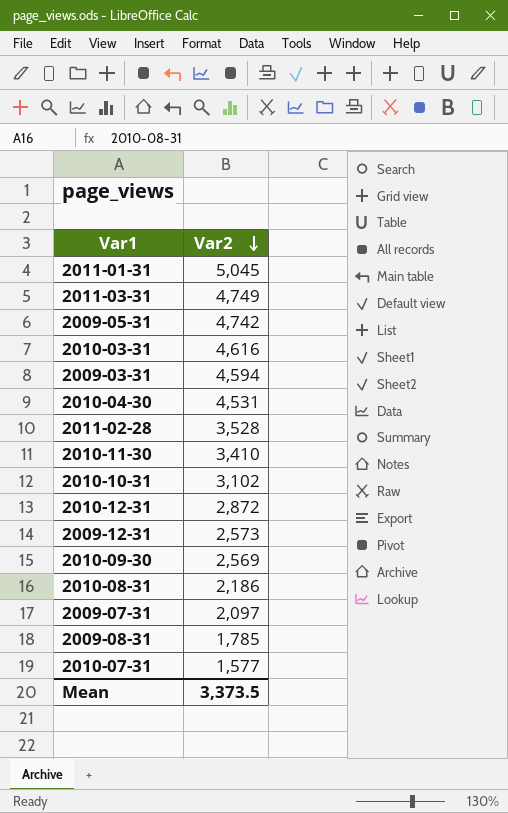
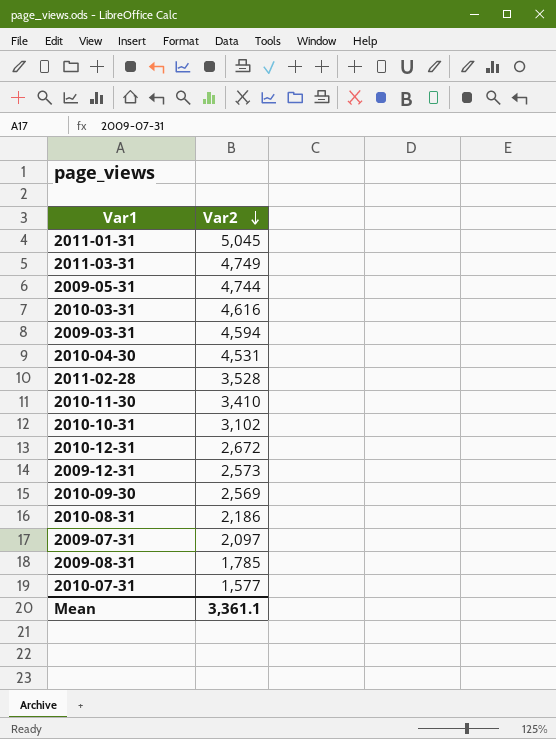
2009-05-31 | Var2: 4,742 -> 4,744
2010-12-31 | Var2: 2,872 -> 2,672
Mean | Var2: 3,373.5 -> 3,361.1

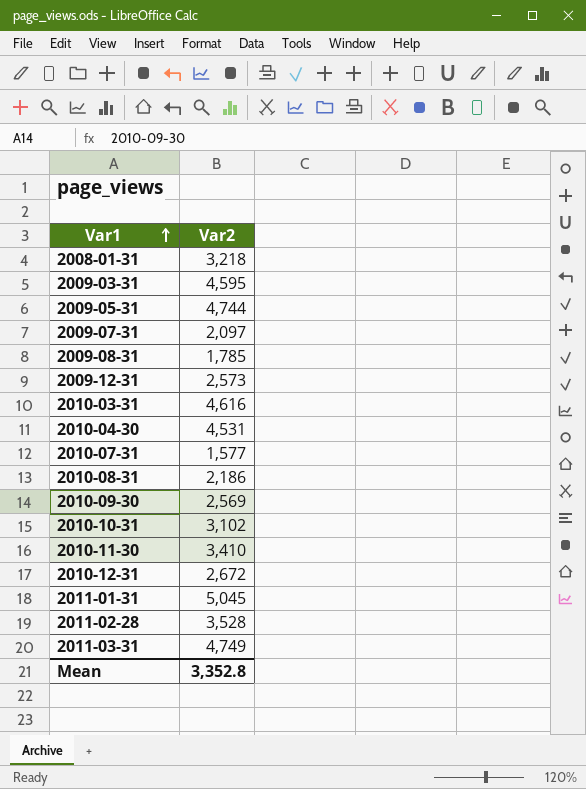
row order: Var2 descending -> Var1 ascending
row 2008-01-31: none -> 3,218
2009-03-31 | Var2: 4,594 -> 4,595
Mean | Var2: 3,361.1 -> 3,352.8

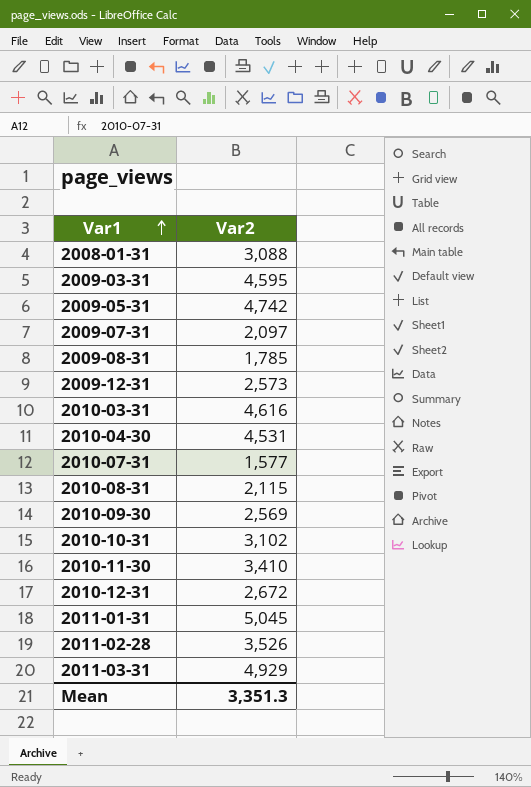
2008-01-31 | Var2: 3,218 -> 3,088
2009-05-31 | Var2: 4,744 -> 4,742
2010-08-31 | Var2: 2,186 -> 2,115
2011-02-28 | Var2: 3,528 -> 3,526
2011-03-31 | Var2: 4,749 -> 4,929
Mean | Var2: 3,352.8 -> 3,351.3

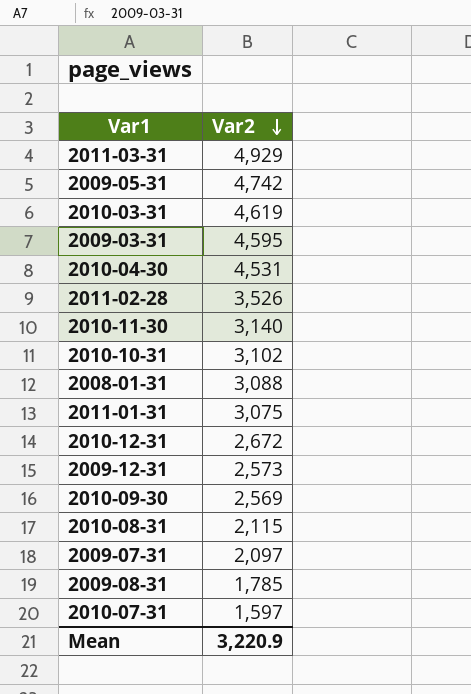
row order: Var1 ascending -> Var2 descending
2010-03-31 | Var2: 4,616 -> 4,619
2010-11-30 | Var2: 3,410 -> 3,140
2011-01-31 | Var2: 5,045 -> 3,075
2010-07-31 | Var2: 1,577 -> 1,597
Mean | Var2: 3,351.3 -> 3,220.9

